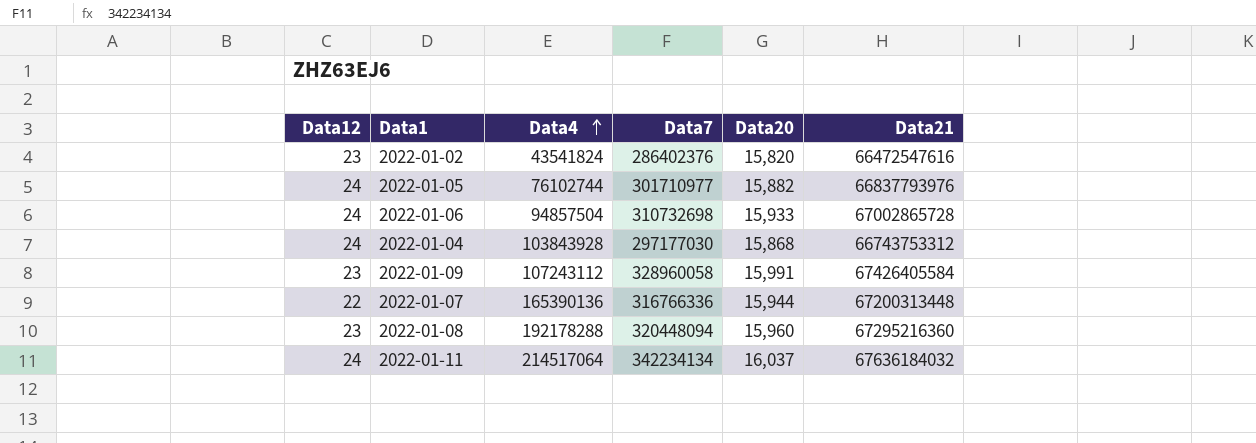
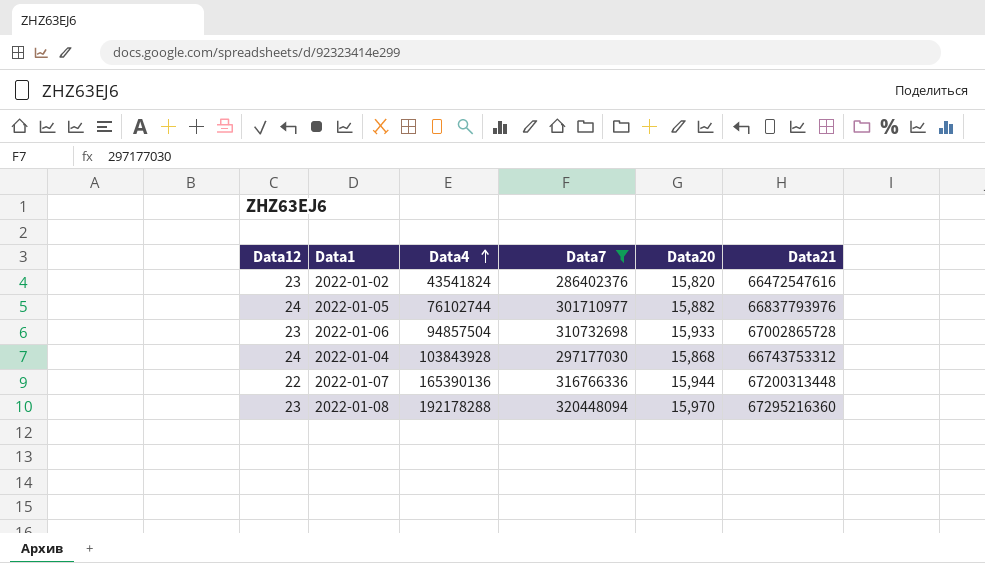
filter: none -> Data7 <= 320448094
2022-01-06 | Data12: 24 -> 23
2022-01-08 | Data20: 15,960 -> 15,970

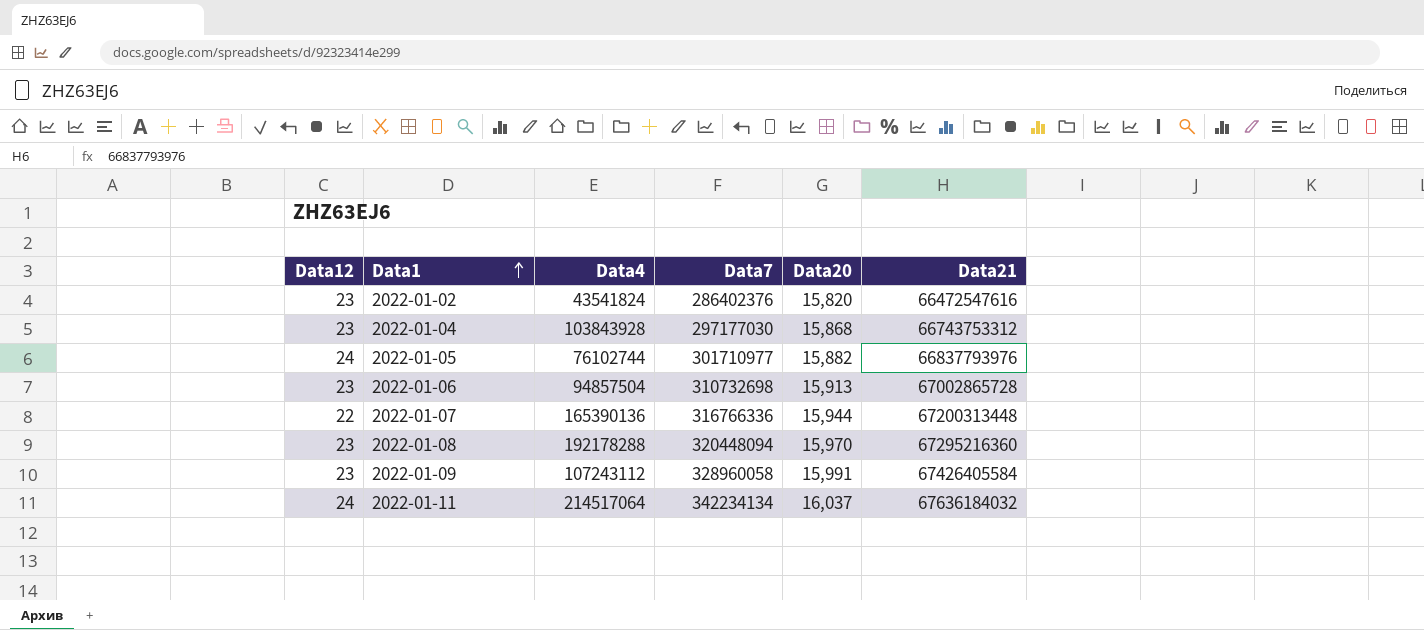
filter: Data7 <= 320448094 -> none
row order: Data4 ascending -> Data1 ascending
2022-01-04 | Data12: 24 -> 23
2022-01-06 | Data20: 15,933 -> 15,913

